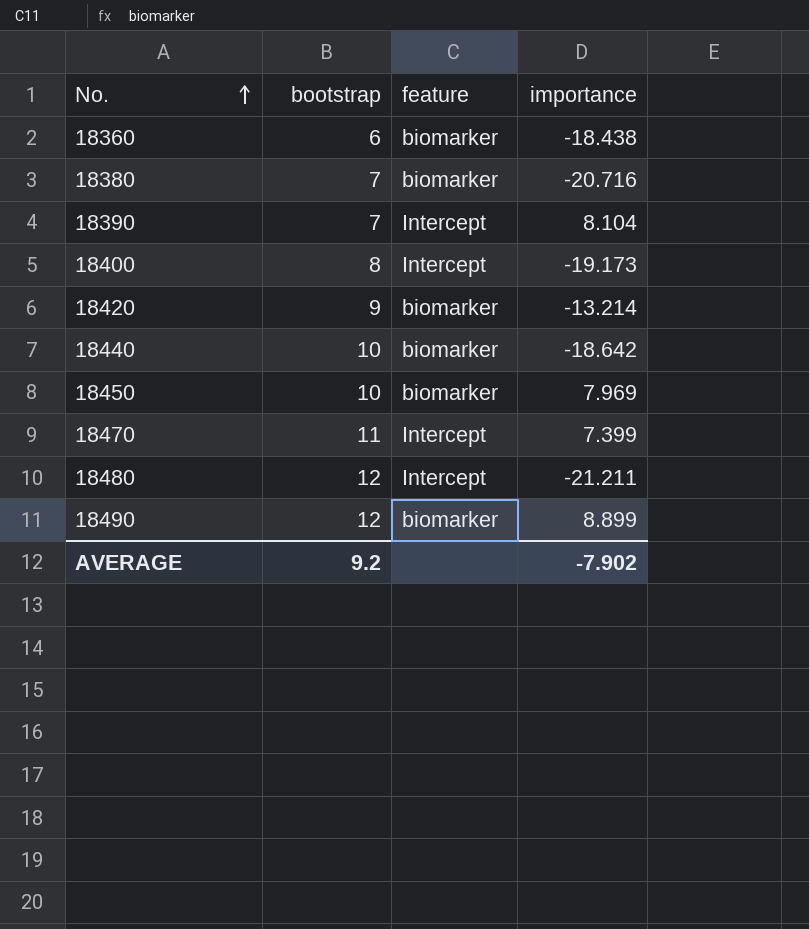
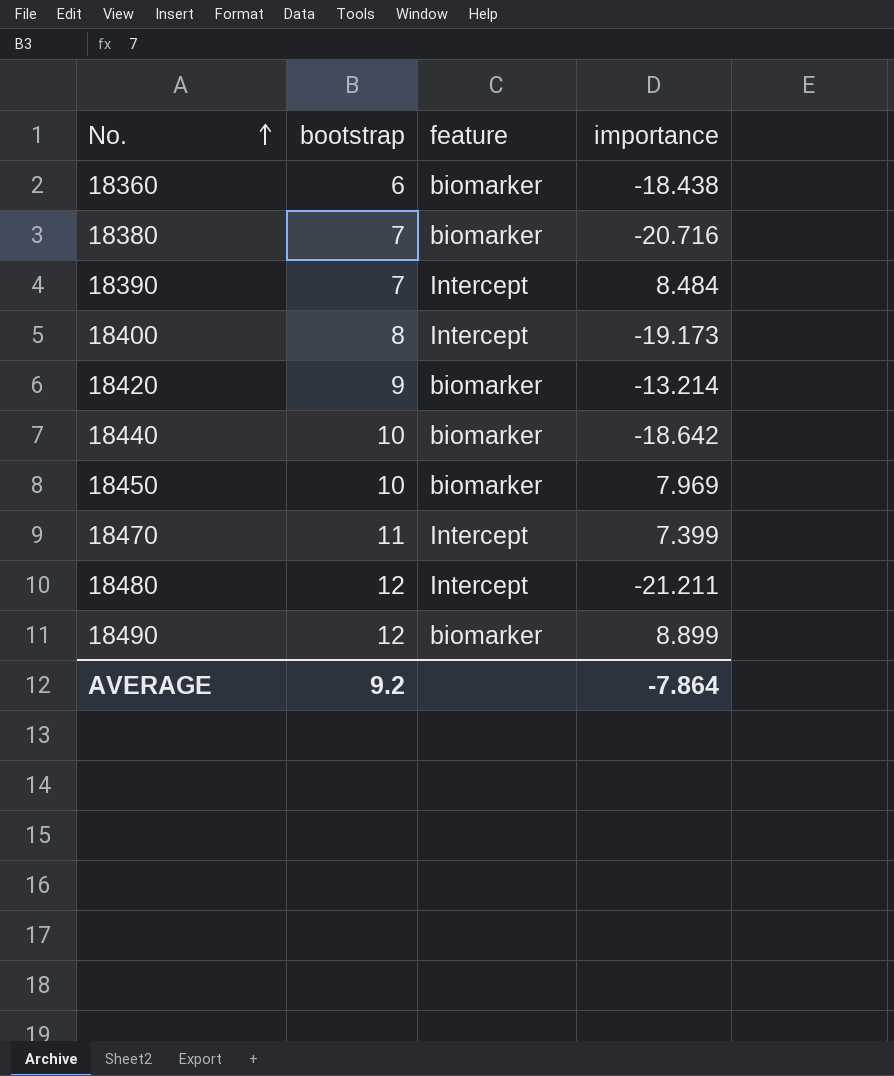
18390 | importance: 8.104 -> 8.484
AVERAGE | importance: -7.902 -> -7.864

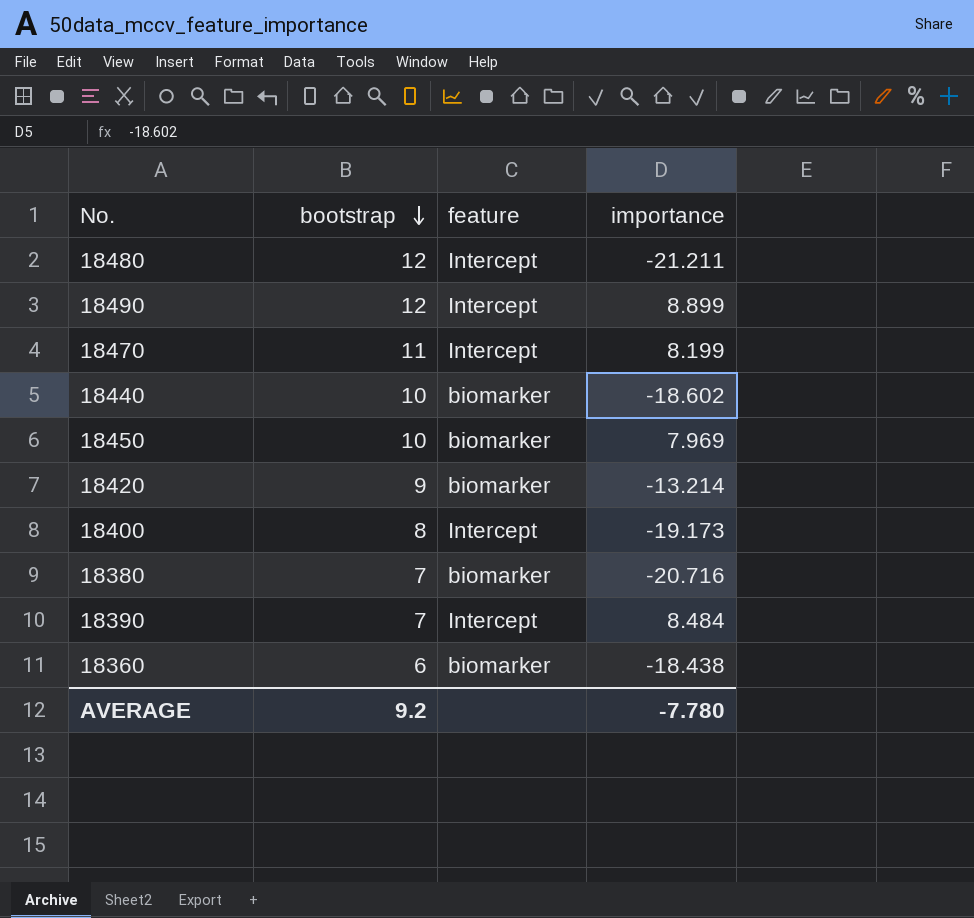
row order: No. ascending -> bootstrap descending
18490 | feature: biomarker -> Intercept
18470 | importance: 7.399 -> 8.199
18440 | importance: -18.642 -> -18.602
AVERAGE | importance: -7.864 -> -7.780

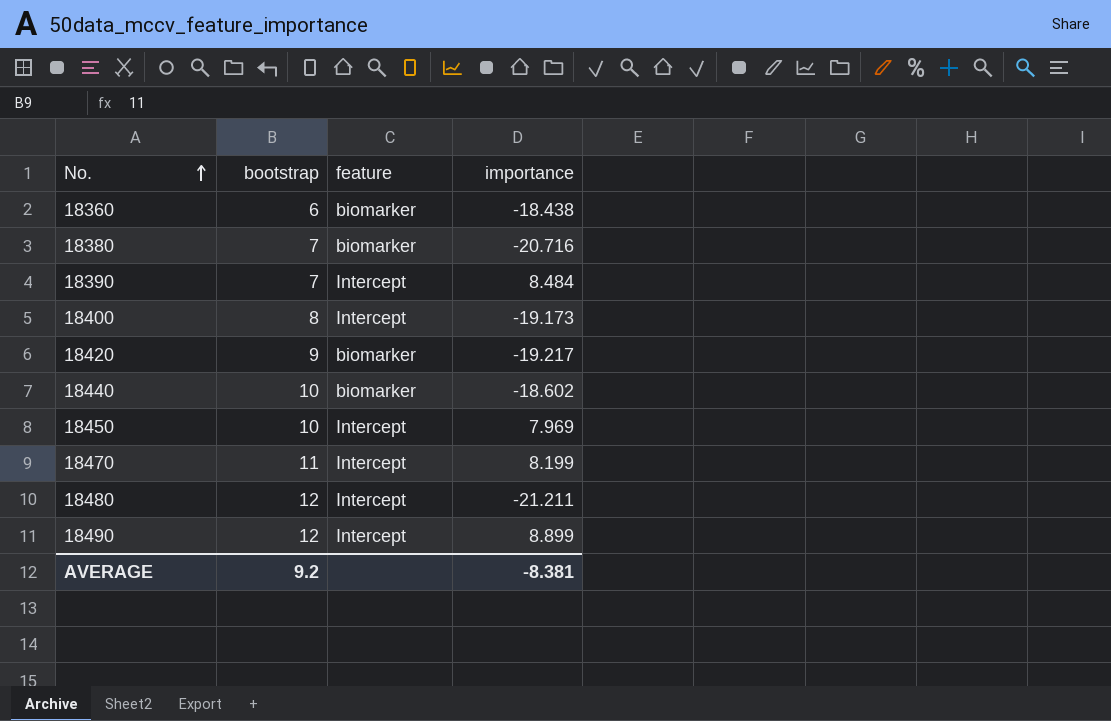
row order: bootstrap descending -> No. ascending
18420 | importance: -13.214 -> -19.217
18450 | feature: biomarker -> Intercept
AVERAGE | importance: -7.780 -> -8.381

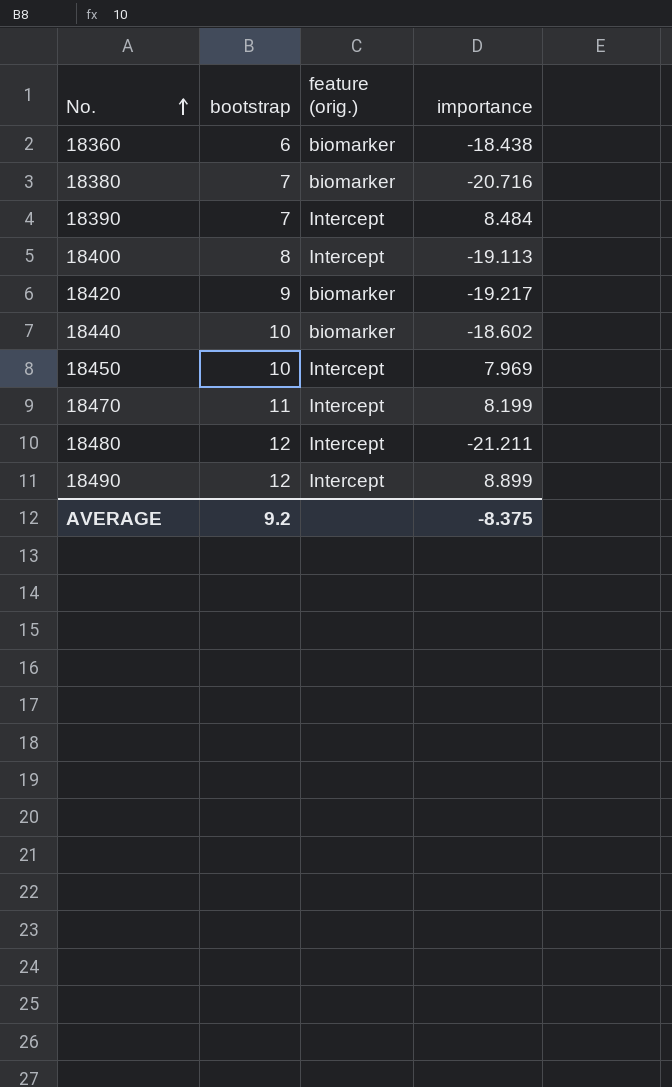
column name: feature -> feature (orig.)
18400 | importance: -19.173 -> -19.113
AVERAGE | importance: -8.381 -> -8.375

